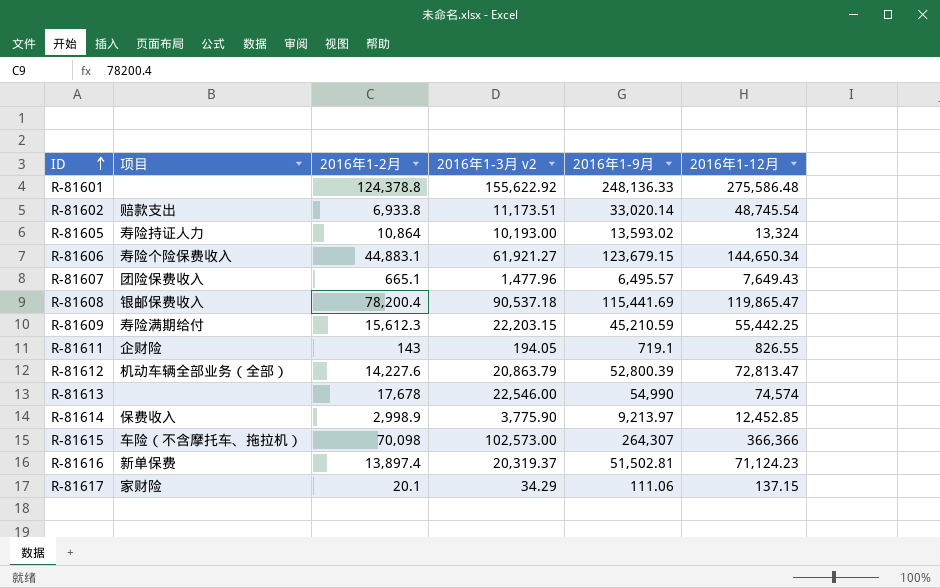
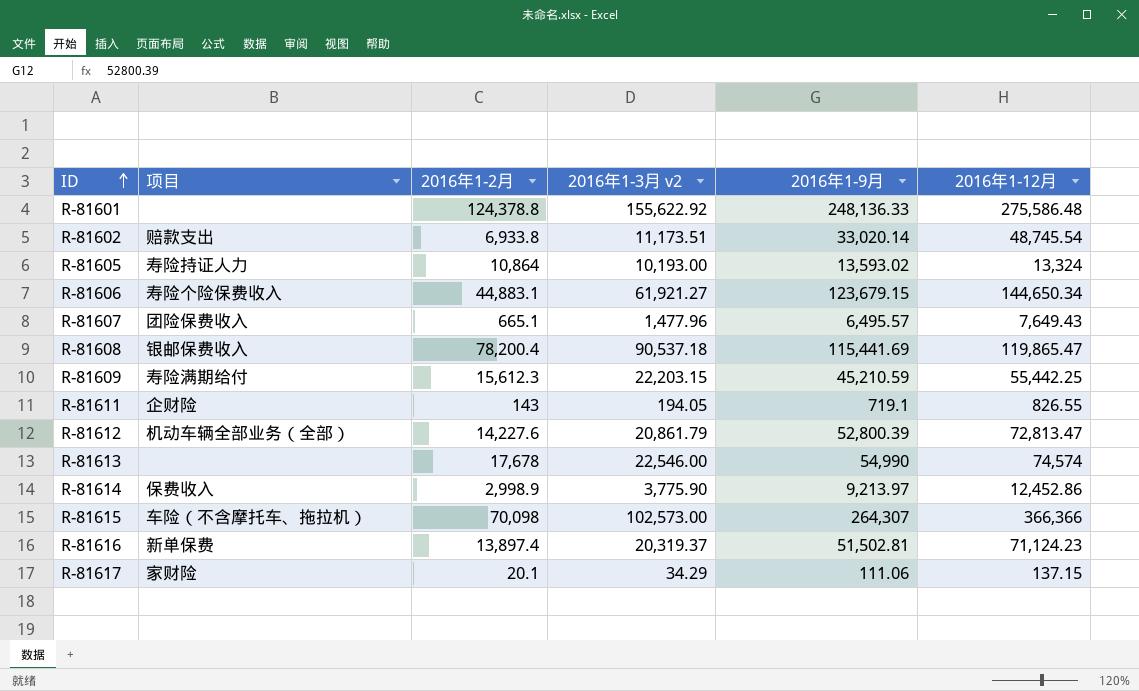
R-81612 | 2016年1-3月 v2: 20,863.79 -> 20,861.79
R-81614 | 2016年1-12月: 12,452.85 -> 12,452.86

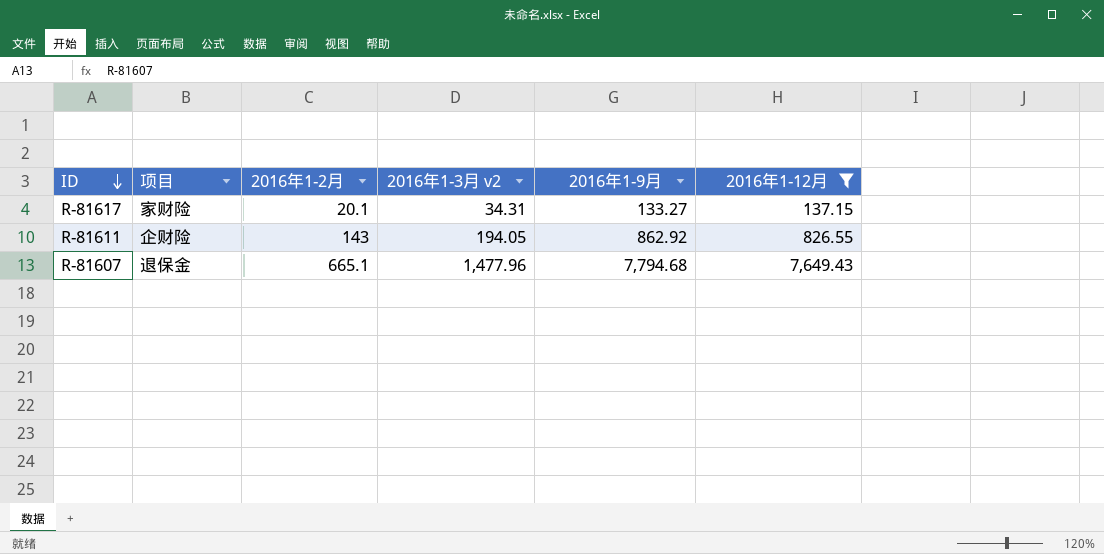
filter: none -> 2016年1-12月 <= 7,649.43
row order: ID ascending -> ID descending
R-81617 | 2016年1-3月 v2: 34.29 -> 34.31
R-81617 | 2016年1-9月: 111.06 -> 133.27
R-81611 | 2016年1-9月: 719.1 -> 862.92
R-81607 | 项目: 团险保费收入 -> 退保金
R-81607 | 2016年1-9月: 6,495.57 -> 7,794.68

